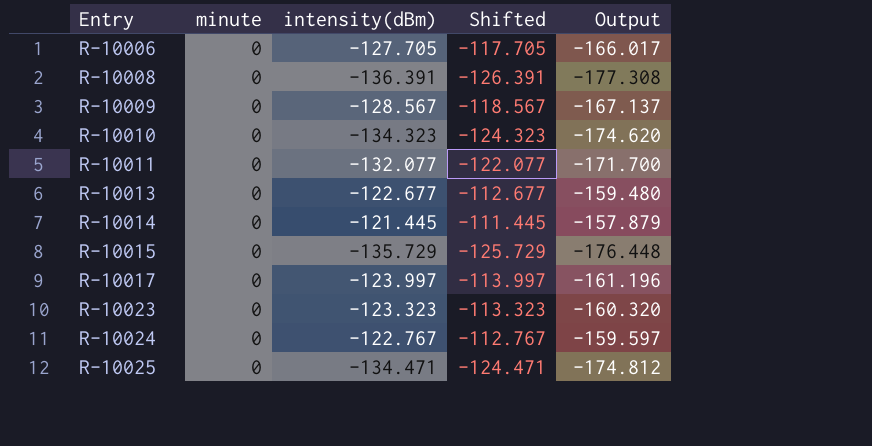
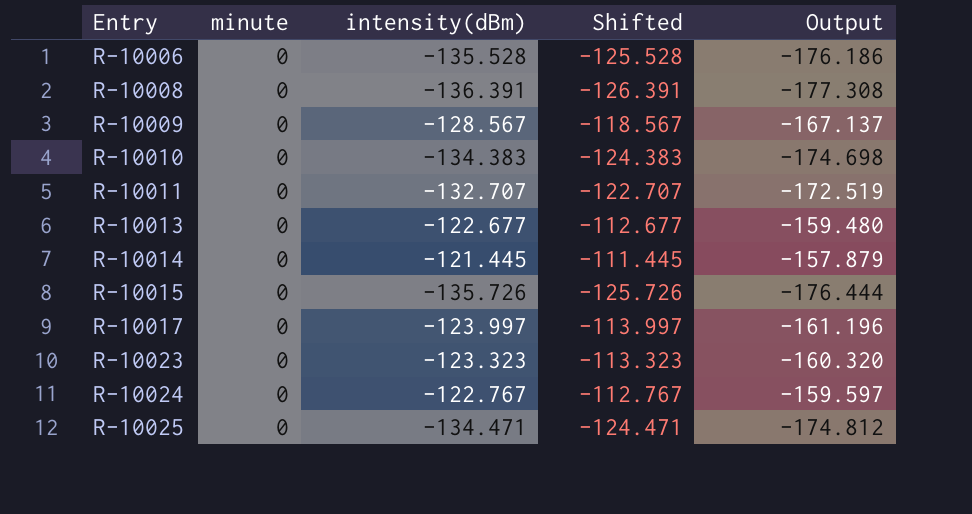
R-10006 | intensity(dBm): -127.705 -> -135.528
R-10006 | Shifted: -117.705 -> -125.528
R-10006 | Output: -166.017 -> -176.186
R-10010 | intensity(dBm): -134.323 -> -134.383
R-10010 | Shifted: -124.323 -> -124.383
R-10010 | Output: -174.620 -> -174.698
R-10011 | intensity(dBm): -132.077 -> -132.707
R-10011 | Shifted: -122.077 -> -122.707
R-10011 | Output: -171.700 -> -172.519
R-10015 | intensity(dBm): -135.729 -> -135.726
R-10015 | Shifted: -125.729 -> -125.726
R-10015 | Output: -176.448 -> -176.444

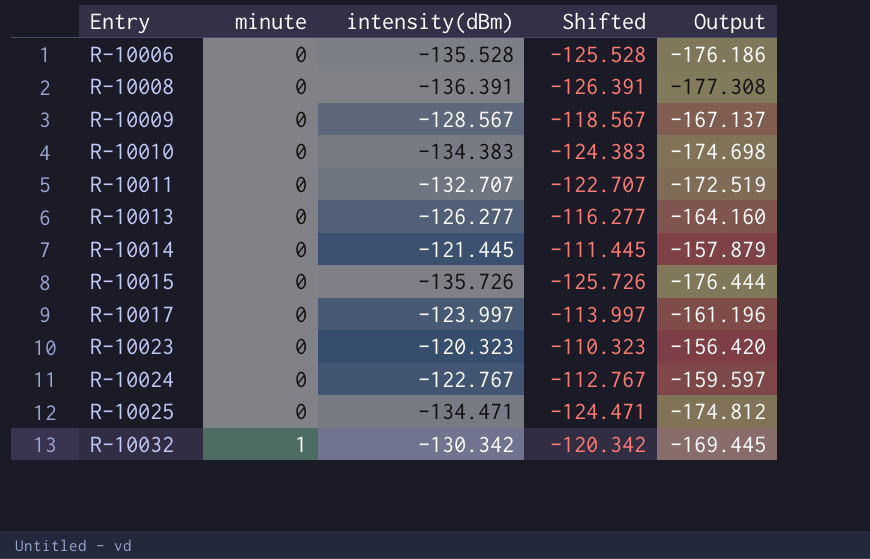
R-10013 | intensity(dBm): -122.677 -> -126.277
R-10013 | Shifted: -112.677 -> -116.277
R-10013 | Output: -159.480 -> -164.160
R-10023 | intensity(dBm): -123.323 -> -120.323
R-10023 | Shifted: -113.323 -> -110.323
R-10023 | Output: -160.320 -> -156.420
row R-10032: none -> 1 | -130.342 | -120.342 | -169.445

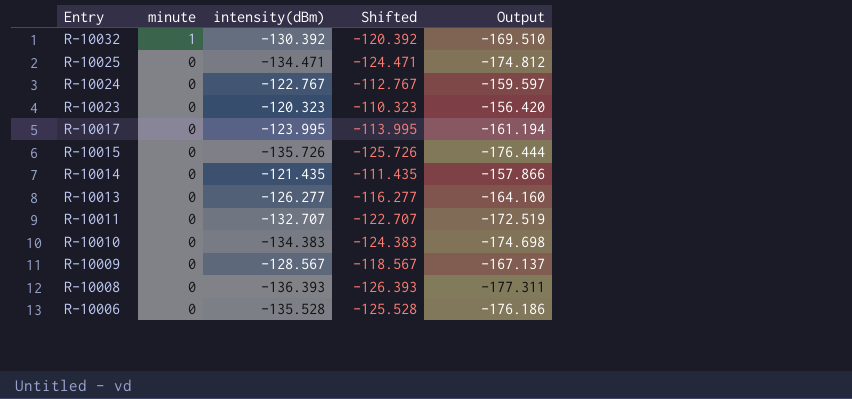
row order: Entry ascending -> Entry descending
R-10032 | intensity(dBm): -130.342 -> -130.392
R-10032 | Shifted: -120.342 -> -120.392
R-10032 | Output: -169.445 -> -169.510
R-10017 | intensity(dBm): -123.997 -> -123.995
R-10017 | Shifted: -113.997 -> -113.995
R-10017 | Output: -161.196 -> -161.194
R-10014 | intensity(dBm): -121.445 -> -121.435
R-10014 | Shifted: -111.445 -> -111.435
R-10014 | Output: -157.879 -> -157.866
R-10008 | intensity(dBm): -136.391 -> -136.393
R-10008 | Shifted: -126.391 -> -126.393
R-10008 | Output: -177.308 -> -177.311

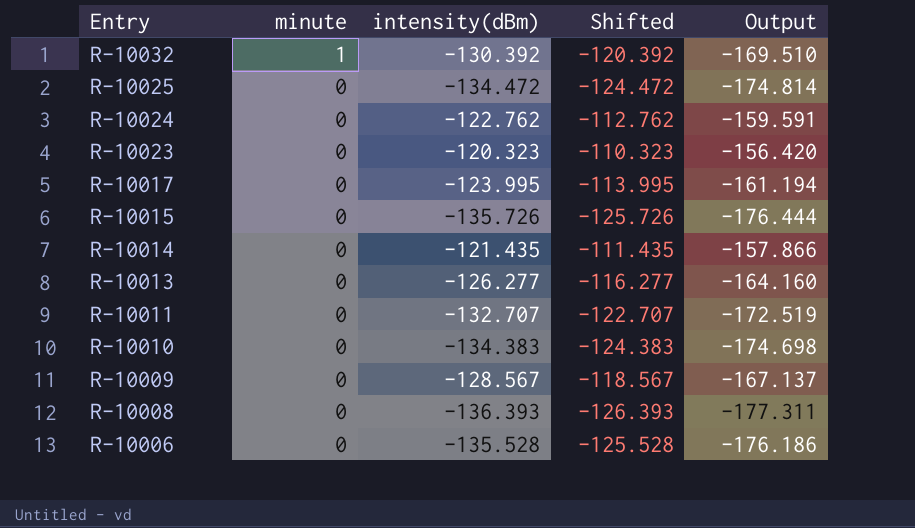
R-10025 | intensity(dBm): -134.471 -> -134.472
R-10025 | Shifted: -124.471 -> -124.472
R-10025 | Output: -174.812 -> -174.814
R-10024 | intensity(dBm): -122.767 -> -122.762
R-10024 | Shifted: -112.767 -> -112.762
R-10024 | Output: -159.597 -> -159.591

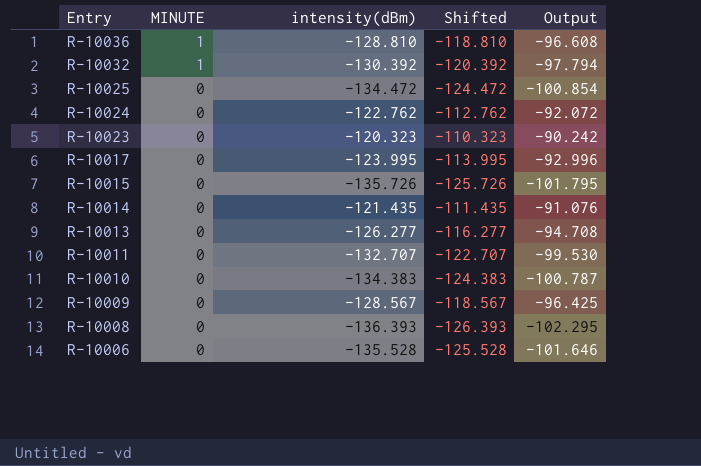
column name: minute -> MINUTE
column Output | formula: [intensity(dBm)] * 1.3 -> [intensity(dBm)] * 0.75
row R-10036: none -> 1 | -128.810 | -118.810 | -96.608

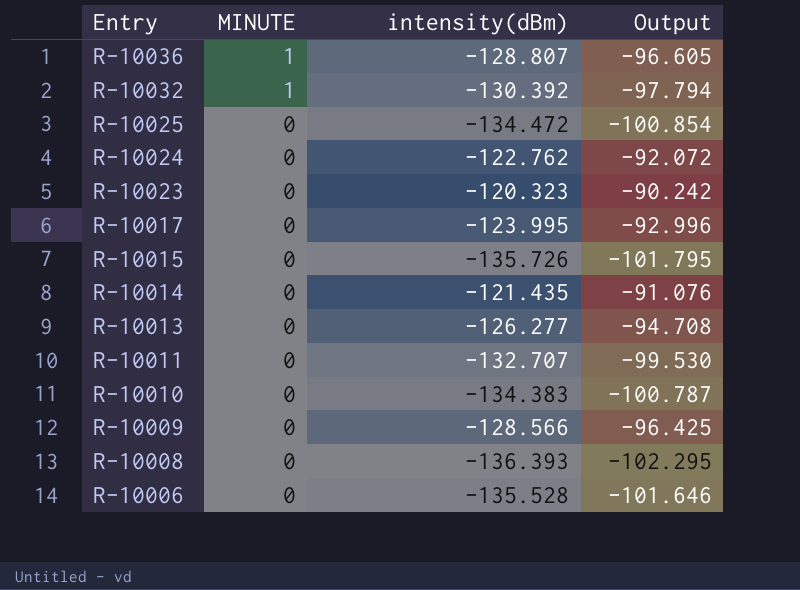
column Shifted | formula: [intensity(dBm)] + 10 -> none
R-10036 | intensity(dBm): -128.810 -> -128.807
R-10036 | Output: -96.608 -> -96.605
R-10009 | intensity(dBm): -128.567 -> -128.566

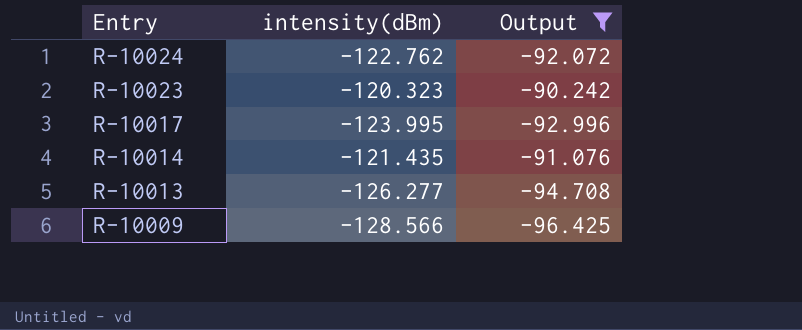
filter: none -> Output >= -96.425
column MINUTE | position: 2 -> none

